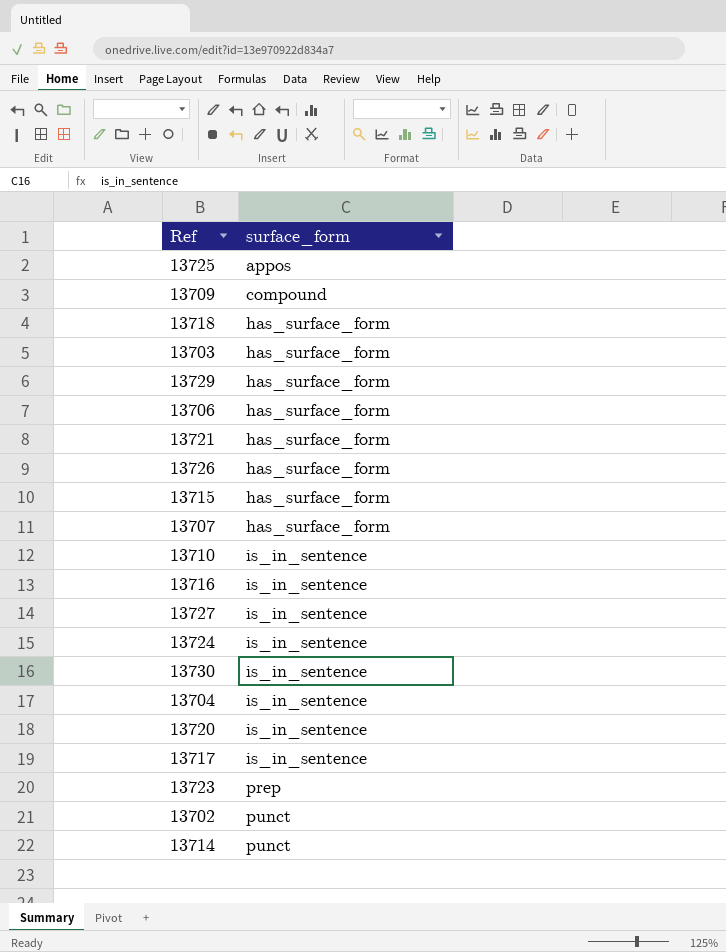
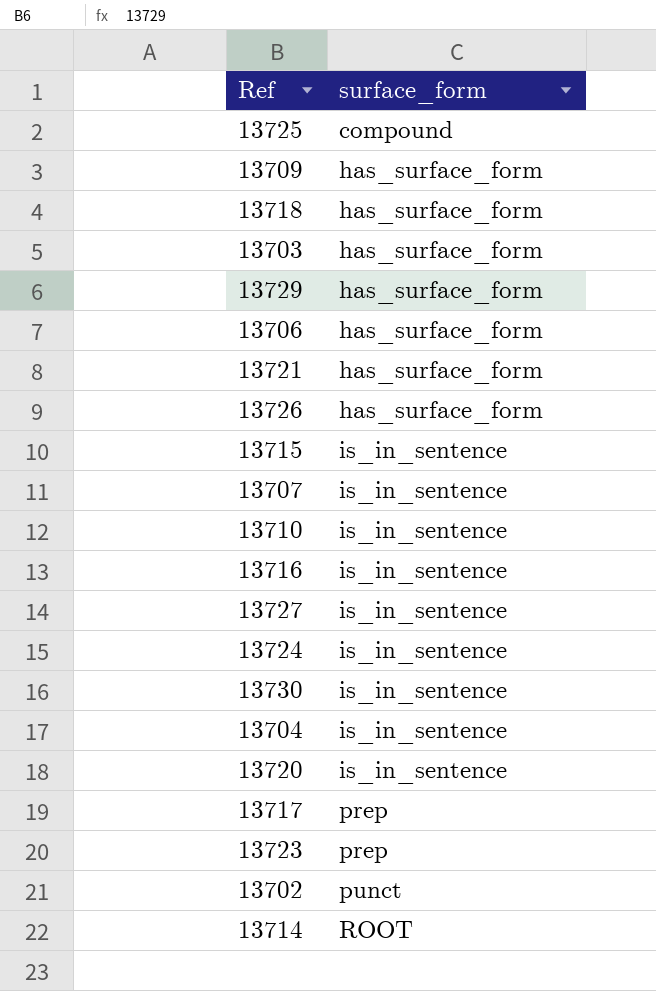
13725 | surface_form: appos -> compound
13709 | surface_form: compound -> has_surface_form
13715 | surface_form: has_surface_form -> is_in_sentence
13707 | surface_form: has_surface_form -> is_in_sentence
13717 | surface_form: is_in_sentence -> prep
13714 | surface_form: punct -> ROOT

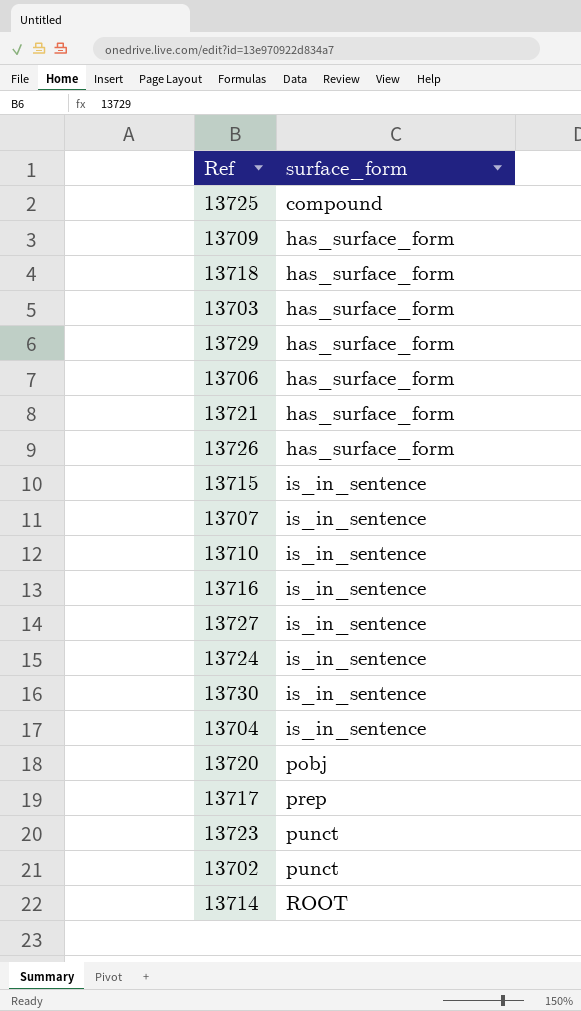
13720 | surface_form: is_in_sentence -> pobj
13723 | surface_form: prep -> punct

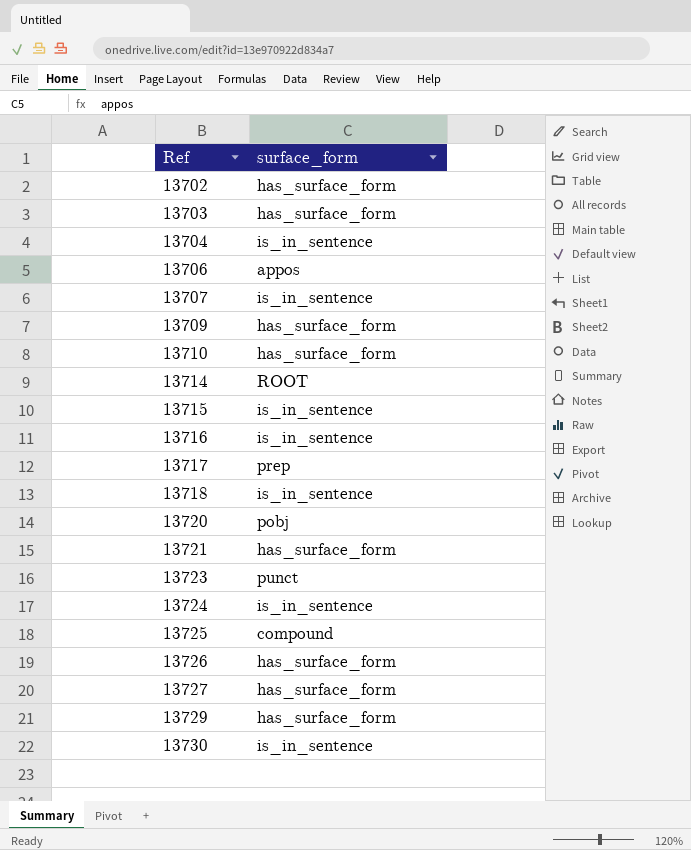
row order: surface_form ascending -> Ref ascending
13702 | surface_form: punct -> has_surface_form
13706 | surface_form: has_surface_form -> appos
13710 | surface_form: is_in_sentence -> has_surface_form
13718 | surface_form: has_surface_form -> is_in_sentence
13727 | surface_form: is_in_sentence -> has_surface_form

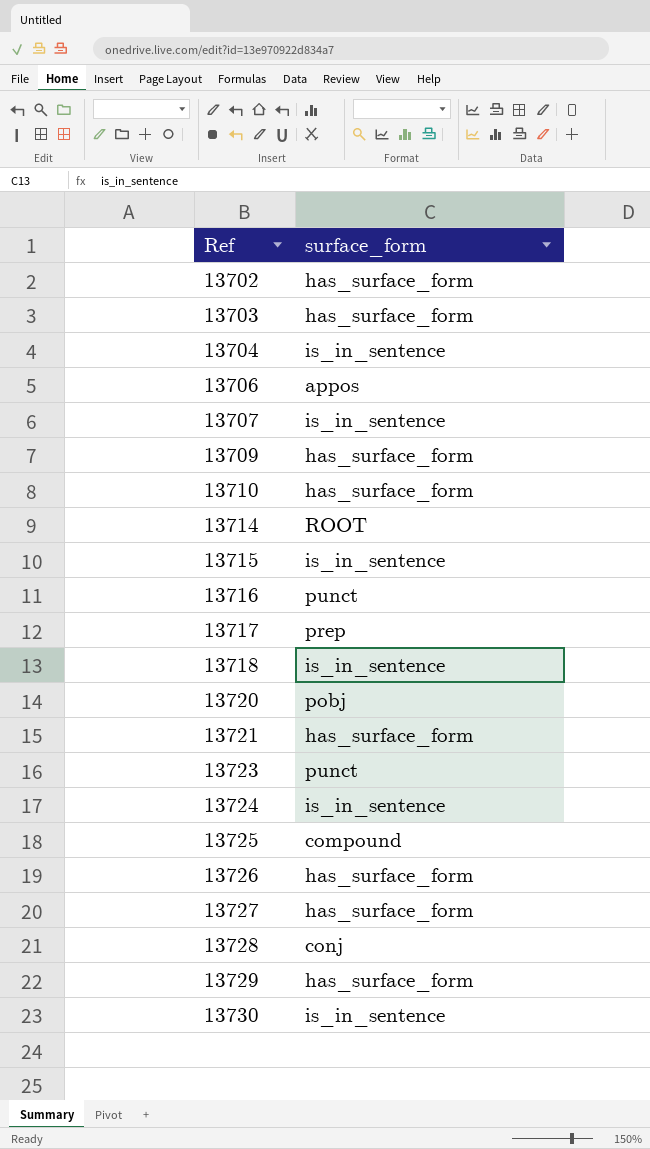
13716 | surface_form: is_in_sentence -> punct
row 13728: none -> conj

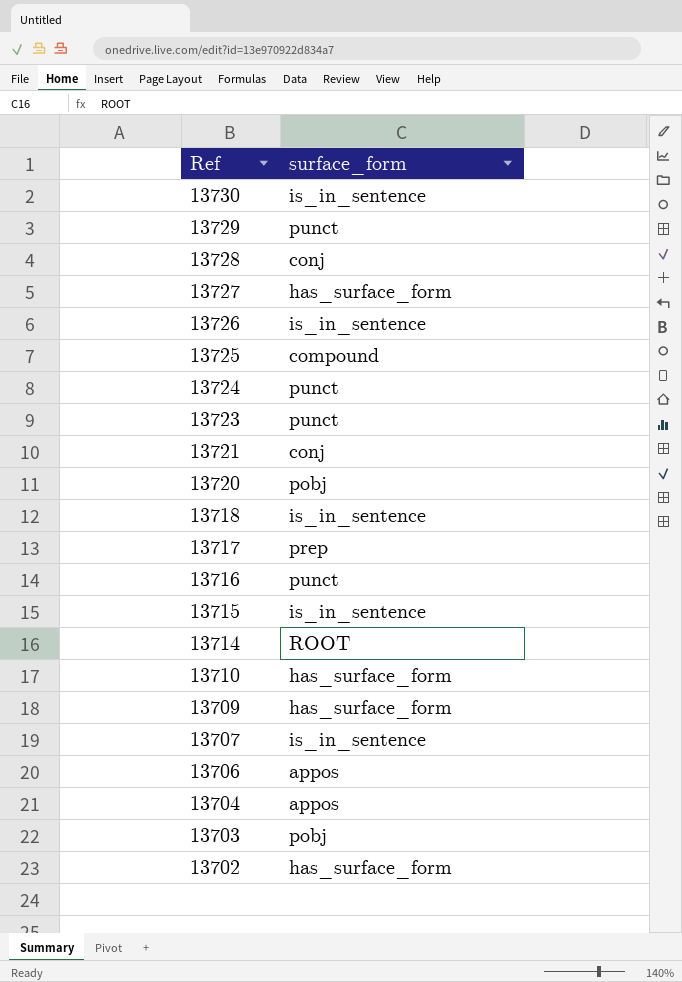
row order: Ref ascending -> Ref descending
13729 | surface_form: has_surface_form -> punct
13726 | surface_form: has_surface_form -> is_in_sentence
13724 | surface_form: is_in_sentence -> punct
13721 | surface_form: has_surface_form -> conj
13704 | surface_form: is_in_sentence -> appos
13703 | surface_form: has_surface_form -> pobj

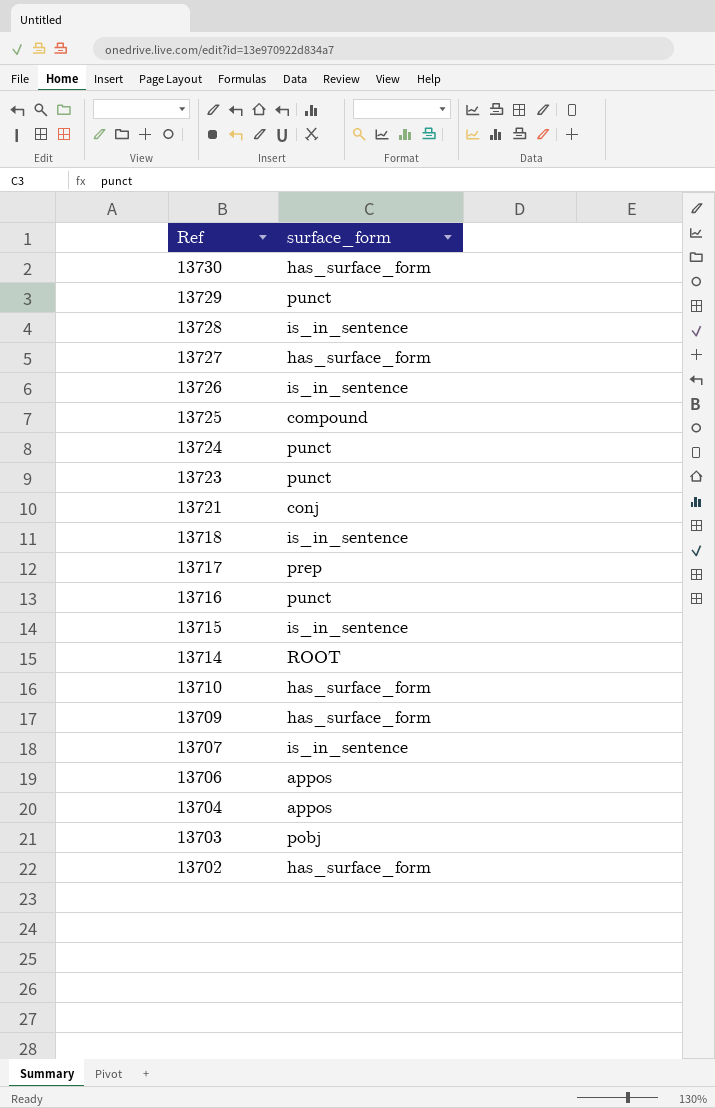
row 13720: pobj -> none
13730 | surface_form: is_in_sentence -> has_surface_form
13728 | surface_form: conj -> is_in_sentence

